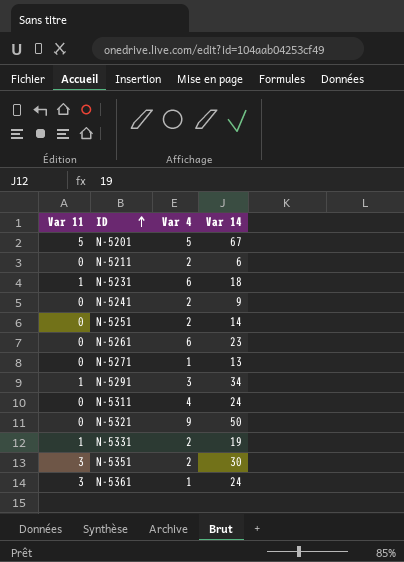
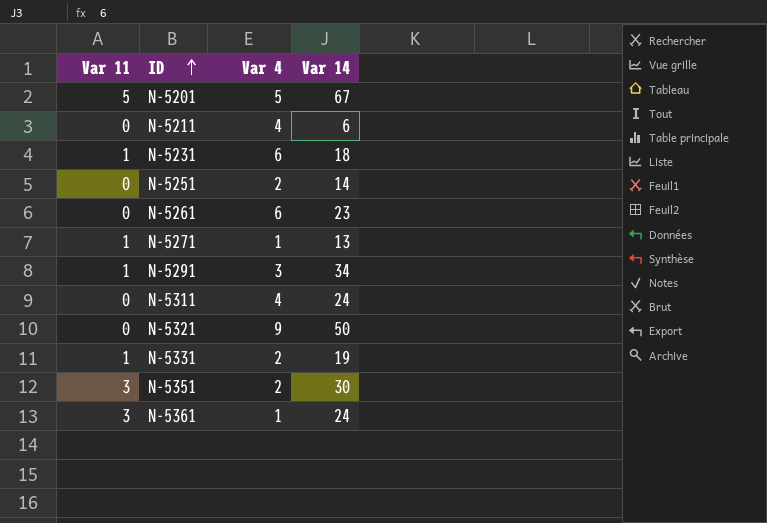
row N-5241: 0 | 2 | 9 -> none
N-5211 | Var 4: 2 -> 4
N-5271 | Var 11: 0 -> 1

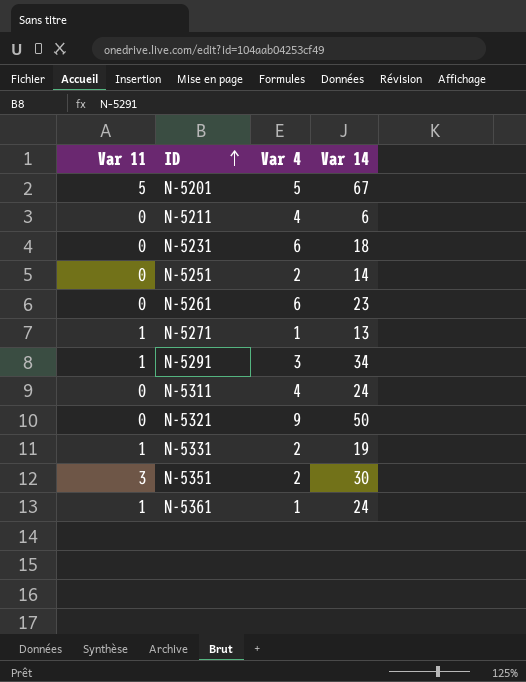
N-5231 | Var 11: 1 -> 0
N-5361 | Var 11: 3 -> 1

